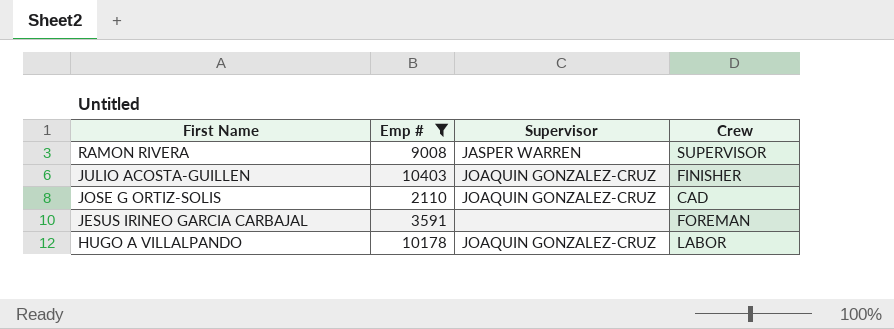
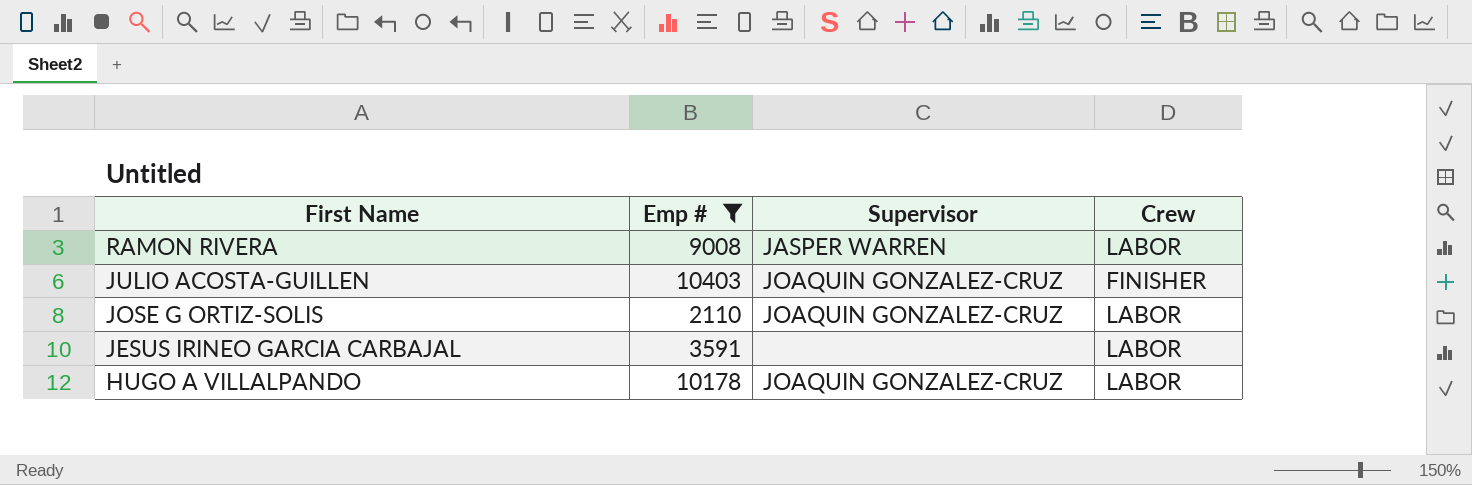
RAMON RIVERA | Crew: SUPERVISOR -> LABOR
JOSE G ORTIZ-SOLIS | Crew: CAD -> LABOR
JESUS IRINEO GARCIA CARBAJAL | Crew: FOREMAN -> LABOR

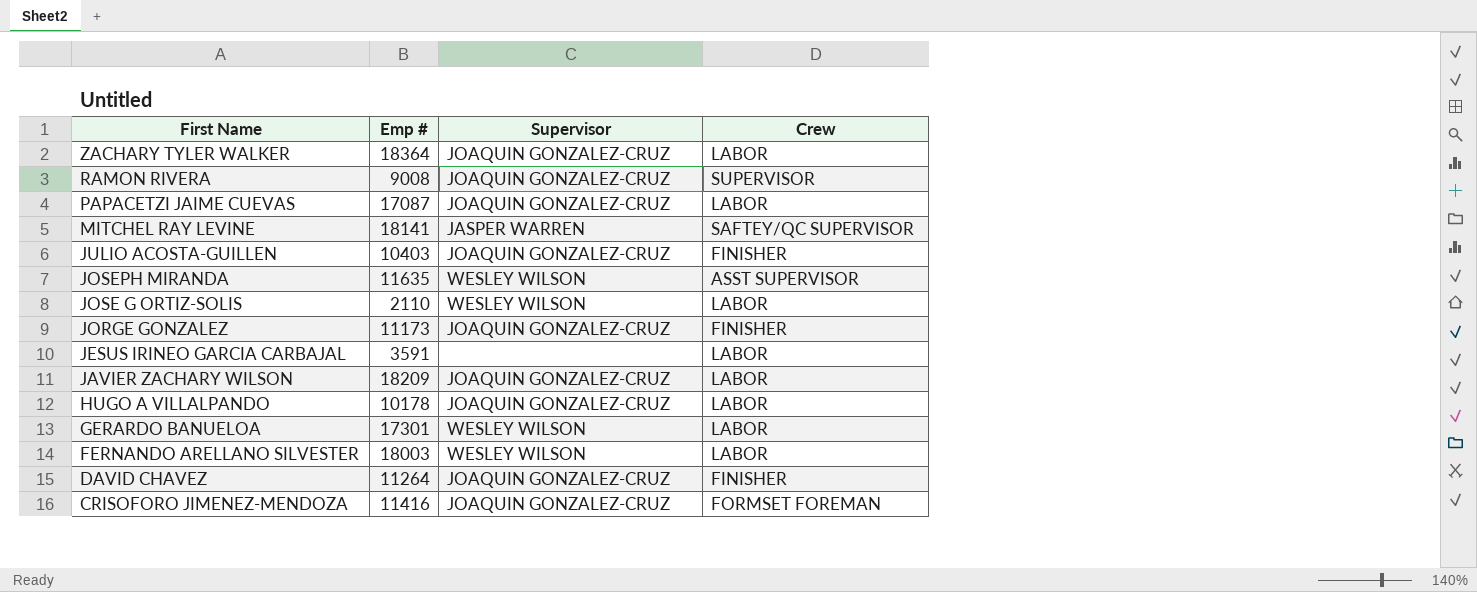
filter: Emp # <= 10403 -> none
RAMON RIVERA | Supervisor: JASPER WARREN -> JOAQUIN GONZALEZ-CRUZ
RAMON RIVERA | Crew: LABOR -> SUPERVISOR
JOSE G ORTIZ-SOLIS | Supervisor: JOAQUIN GONZALEZ-CRUZ -> WESLEY WILSON

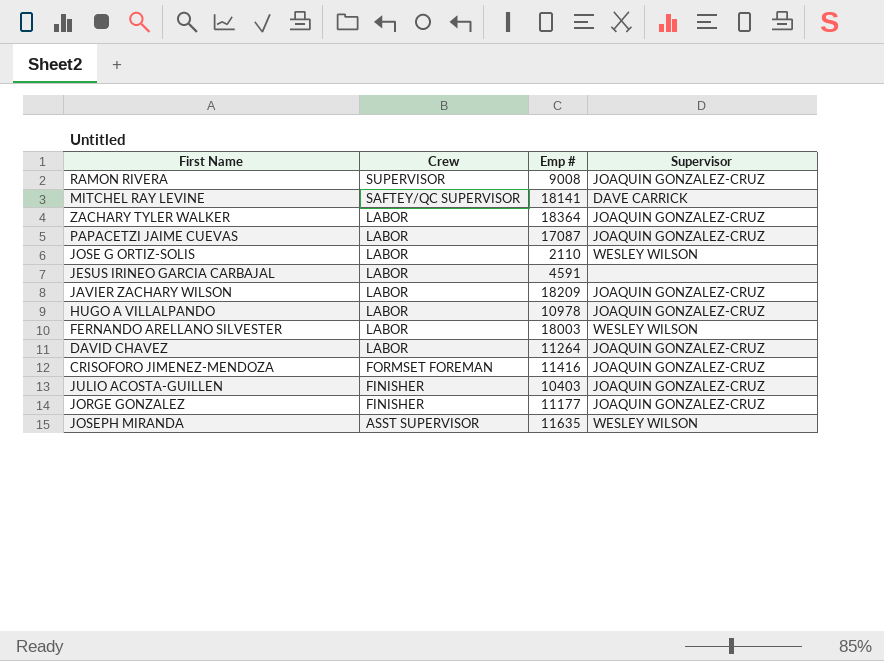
row order: First Name descending -> Crew descending
column Crew | position: 4 -> 2
row GERARDO BANUELOA: 17301 | WESLEY WILSON | LABOR -> none
MITCHEL RAY LEVINE | Supervisor: JASPER WARREN -> DAVE CARRICK
JESUS IRINEO GARCIA CARBAJAL | Emp #: 3591 -> 4591
HUGO A VILLALPANDO | Emp #: 10178 -> 10978
DAVID CHAVEZ | Crew: FINISHER -> LABOR
JORGE GONZALEZ | Emp #: 11173 -> 11177

